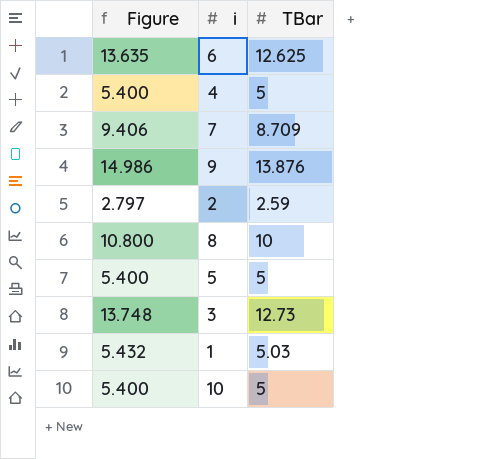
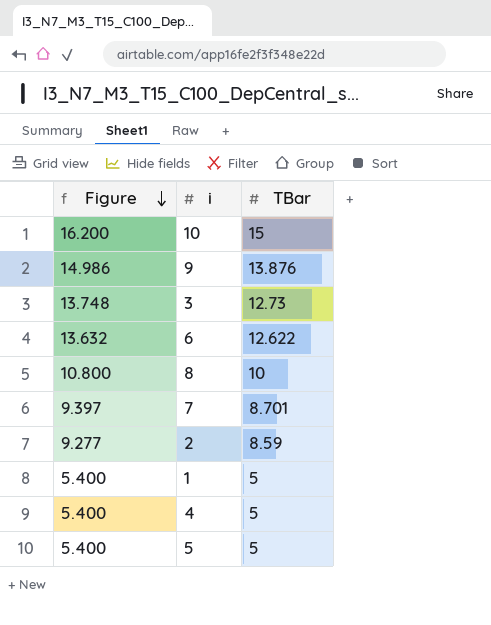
row order: none -> Figure descending
10 | Figure: 5.400 -> 16.200
10 | TBar: 5 -> 15
6 | Figure: 13.635 -> 13.632
6 | TBar: 12.625 -> 12.622
7 | Figure: 9.406 -> 9.397
7 | TBar: 8.709 -> 8.701
2 | Figure: 2.797 -> 9.277
2 | TBar: 2.59 -> 8.59
1 | Figure: 5.432 -> 5.400
1 | TBar: 5.03 -> 5

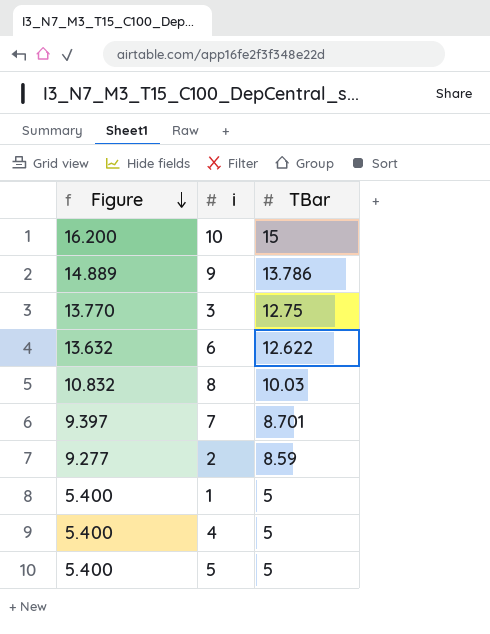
9 | Figure: 14.986 -> 14.889
9 | TBar: 13.876 -> 13.786
3 | Figure: 13.748 -> 13.770
3 | TBar: 12.73 -> 12.75
8 | Figure: 10.800 -> 10.832
8 | TBar: 10 -> 10.03

